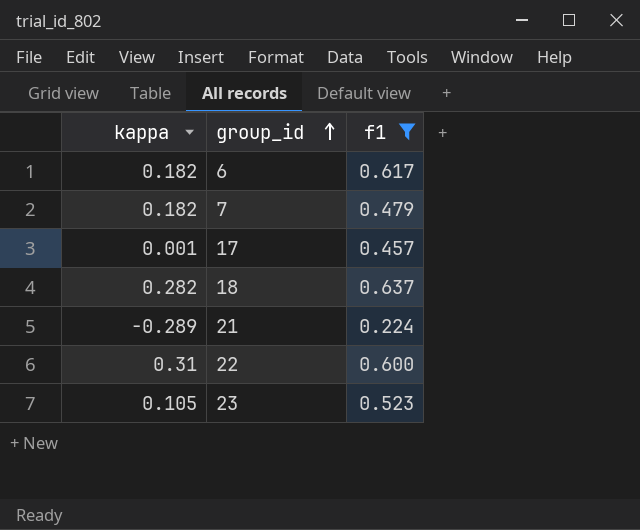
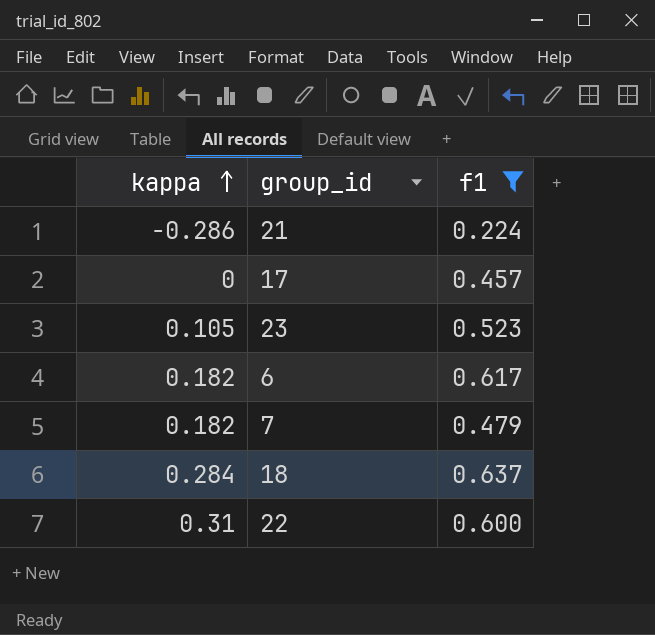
row order: group_id ascending -> kappa ascending
21 | kappa: -0.289 -> -0.286
17 | kappa: 0.001 -> 0
18 | kappa: 0.282 -> 0.284

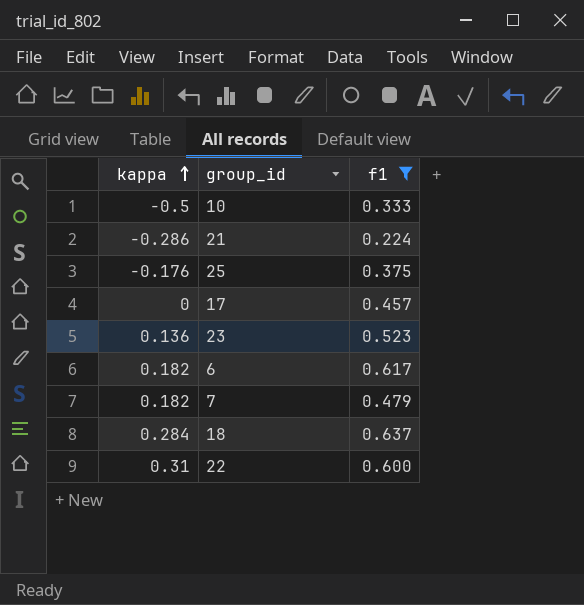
row 10: none -> -0.5 | 0.333
row 25: none -> -0.176 | 0.375
23 | kappa: 0.105 -> 0.136

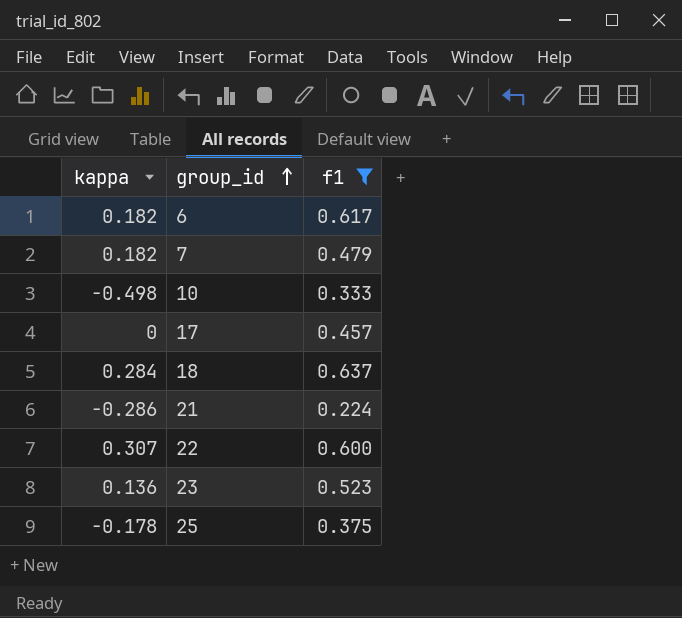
row order: kappa ascending -> group_id ascending
10 | kappa: -0.5 -> -0.498
22 | kappa: 0.31 -> 0.307
25 | kappa: -0.176 -> -0.178

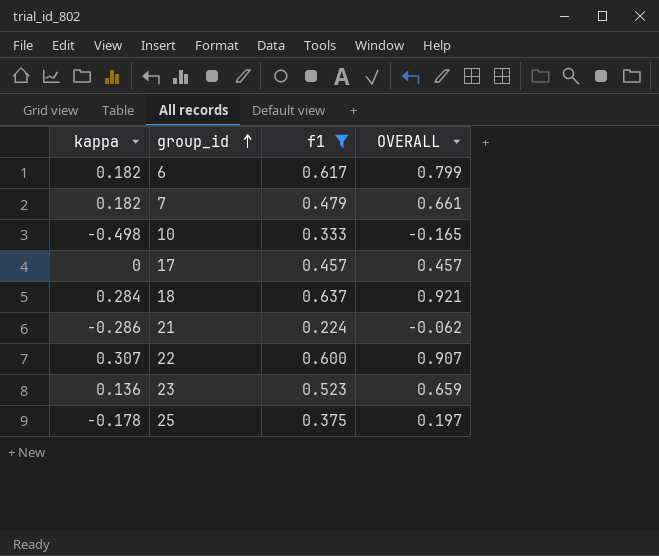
column OVERALL | formula: none -> [kappa] + [f1]

